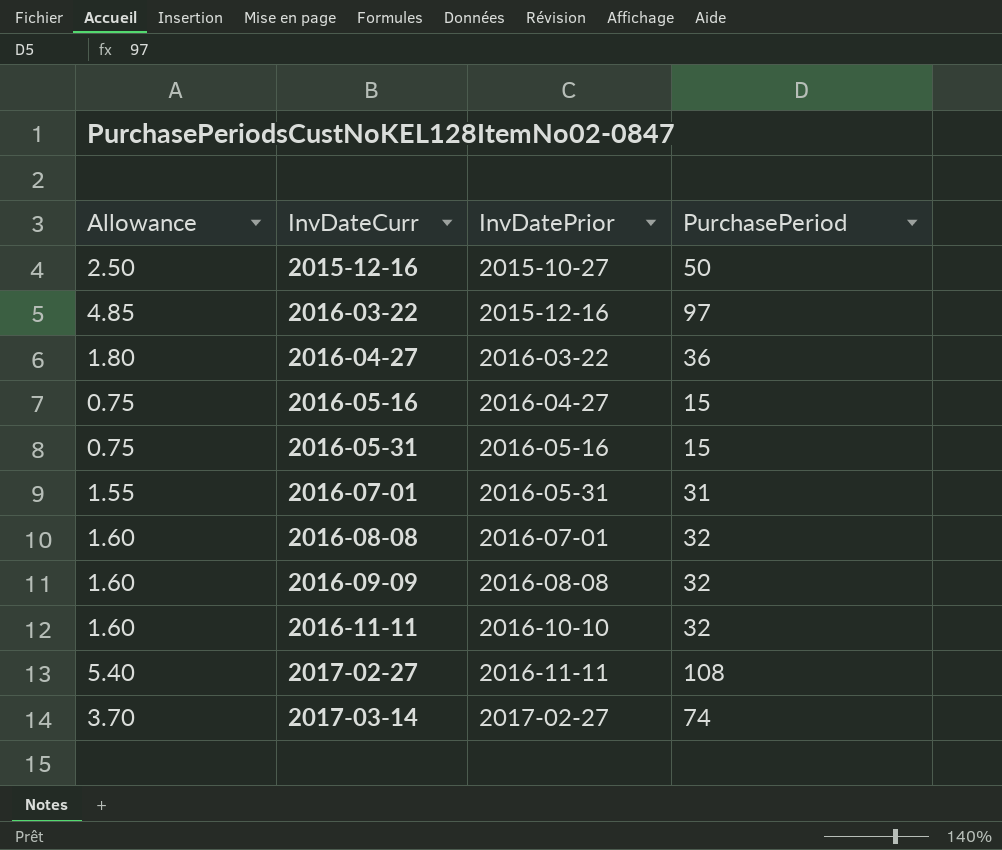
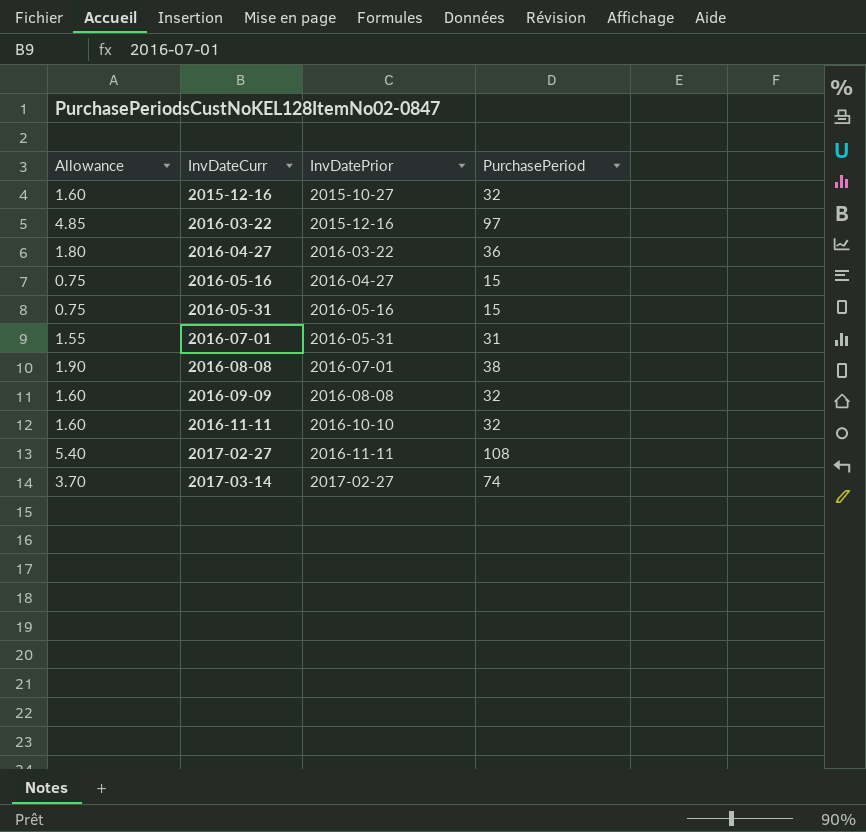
2015-12-16 | Allowance: 2.50 -> 1.60
2015-12-16 | PurchasePeriod: 50 -> 32
2016-08-08 | Allowance: 1.60 -> 1.90
2016-08-08 | PurchasePeriod: 32 -> 38

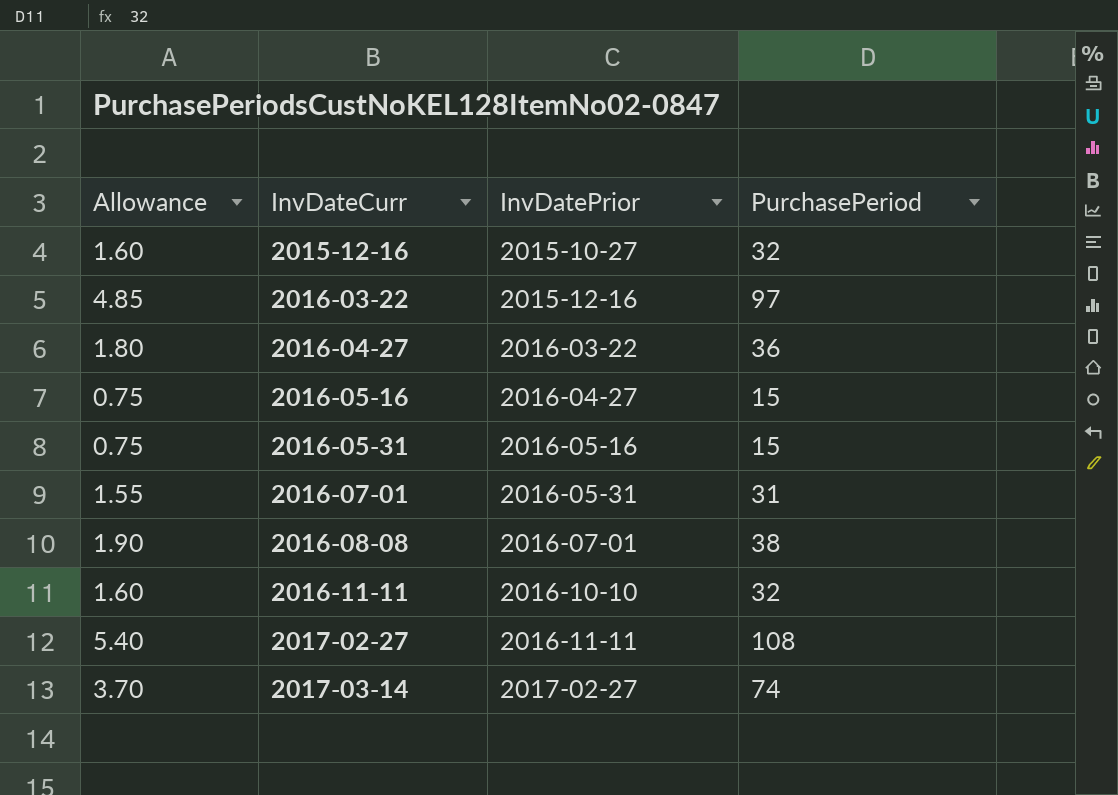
row 2016-09-09: 1.60 | 2016-08-08 | 32 -> none

